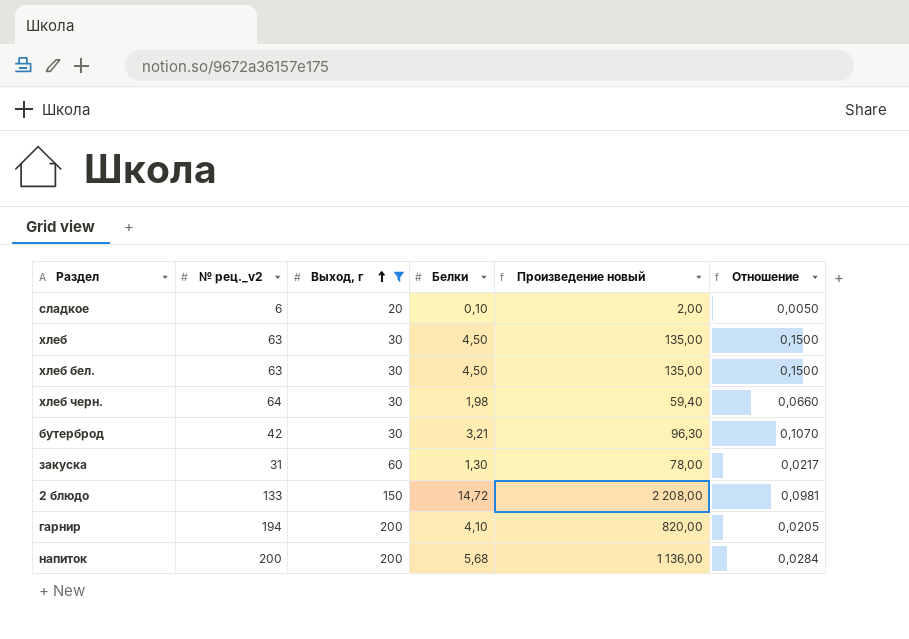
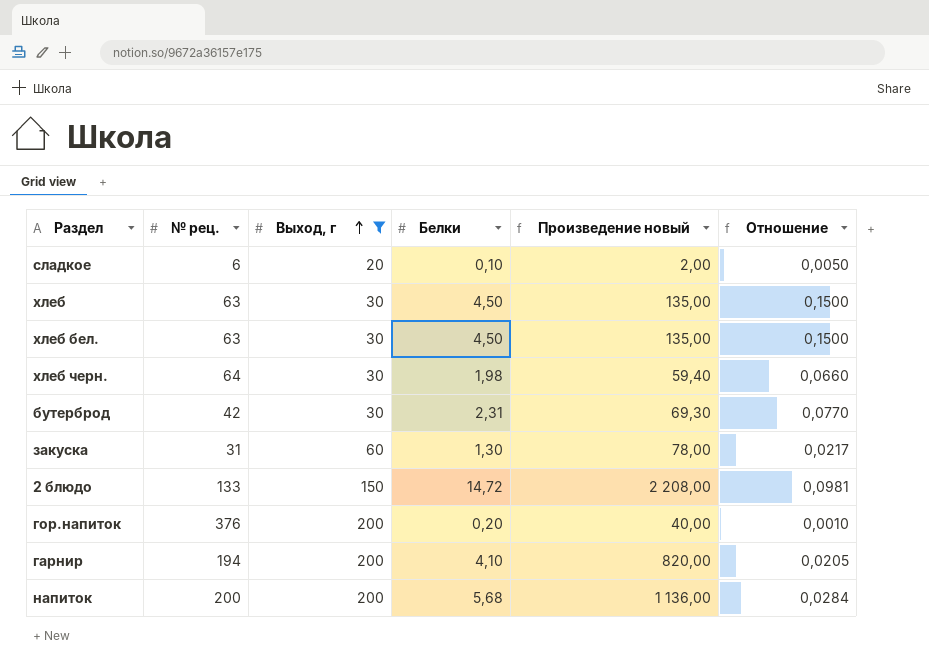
column name: № рец._v2 -> № рец.
бутерброд | Белки: 3,21 -> 2,31
бутерброд | Произведение новый: 96,30 -> 69,30
бутерброд | Отношение: 0,1070 -> 0,0770
row гор.напиток: none -> 376 | 200 | 0,20 | 40,00 | 0,0010

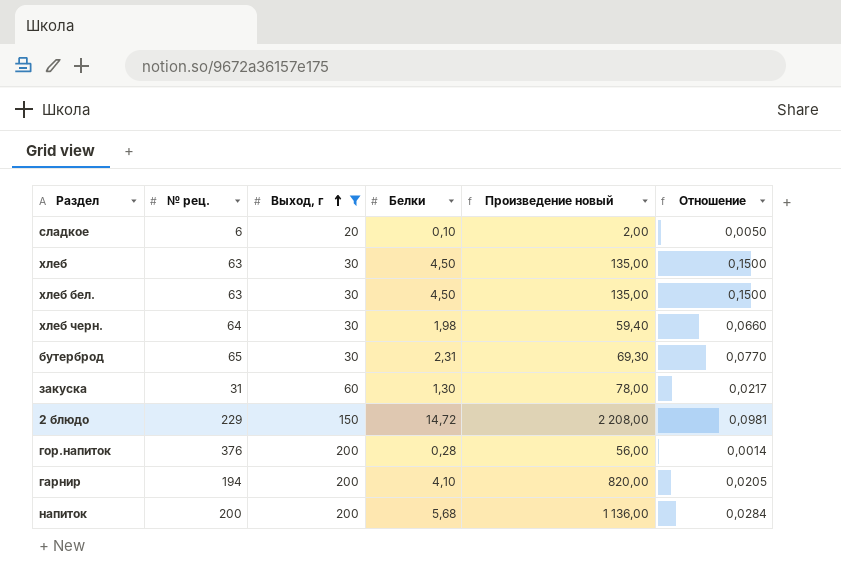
бутерброд | № рец.: 42 -> 65
2 блюдо | № рец.: 133 -> 229
гор.напиток | Белки: 0,20 -> 0,28
гор.напиток | Произведение новый: 40,00 -> 56,00
гор.напиток | Отношение: 0,0010 -> 0,0014

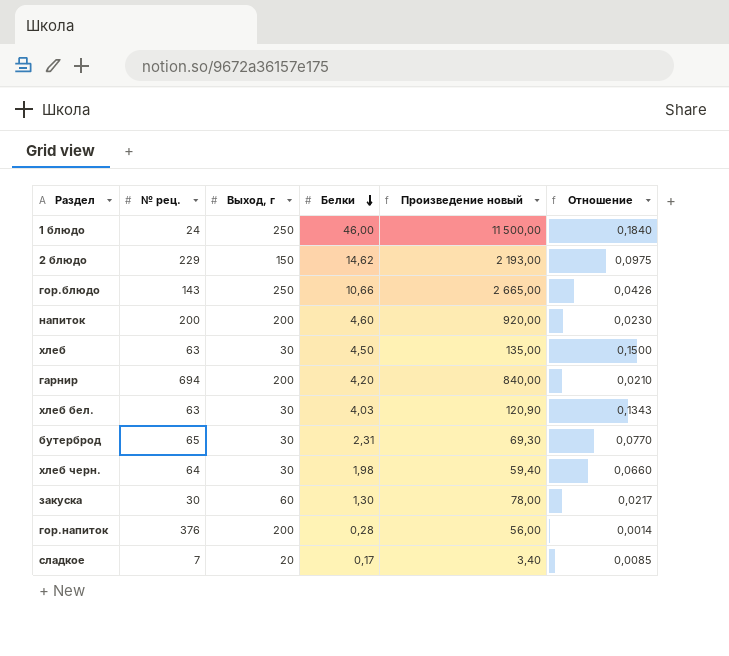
filter: Выход, г != 250 -> none
row order: Выход, г ascending -> Белки descending
2 блюдо | Белки: 14,72 -> 14,62
2 блюдо | Произведение новый: 2 208,00 -> 2 193,00
2 блюдо | Отношение: 0,0981 -> 0,0975
напиток | Белки: 5,68 -> 4,60
напиток | Произведение новый: 1 136,00 -> 920,00
напиток | Отношение: 0,0284 -> 0,0230
гарнир | № рец.: 194 -> 694
гарнир | Белки: 4,10 -> 4,20
гарнир | Произведение новый: 820,00 -> 840,00
гарнир | Отношение: 0,0205 -> 0,0210
хлеб бел. | Белки: 4,50 -> 4,03
хлеб бел. | Произведение новый: 135,00 -> 120,90
хлеб бел. | Отношение: 0,1500 -> 0,1343
закуска | № рец.: 31 -> 30
сладкое | № рец.: 6 -> 7
сладкое | Белки: 0,10 -> 0,17
сладкое | Произведение новый: 2,00 -> 3,40
сладкое | Отношение: 0,0050 -> 0,0085

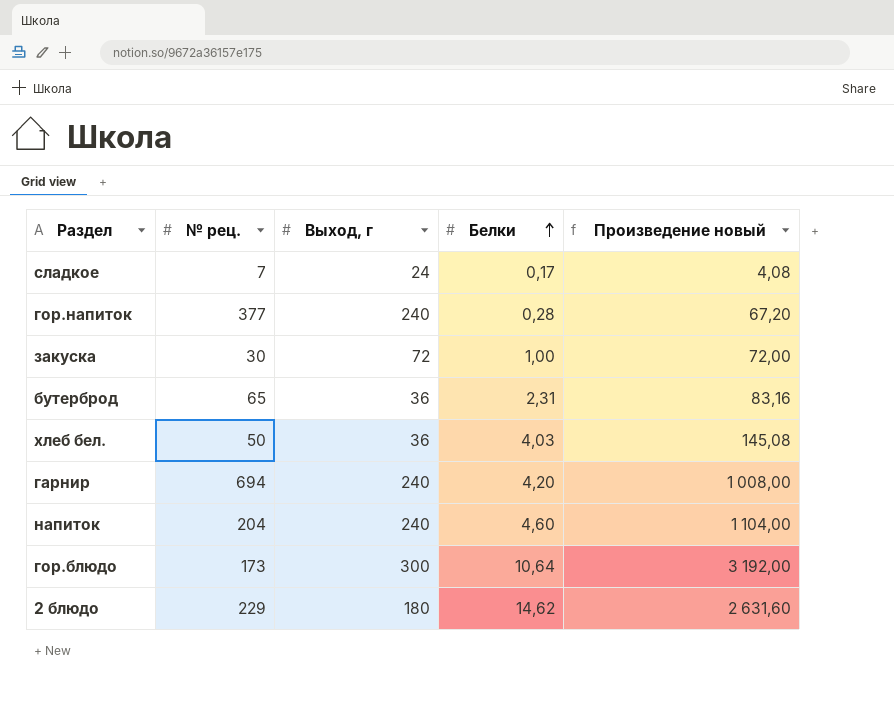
row order: Белки descending -> Белки ascending
column Отношение | formula: [Белки] / [Выход, г] -> none
row 1 блюдо: 24 | 250 | 46,00 | 11 500,00 | 0,1840 -> none
row хлеб: 63 | 30 | 4,50 | 135,00 | 0,1500 -> none
row хлеб черн.: 64 | 30 | 1,98 | 59,40 | 0,0660 -> none
сладкое | Выход, г: 20 -> 24
сладкое | Произведение новый: 3,40 -> 4,08
гор.напиток | № рец.: 376 -> 377
гор.напиток | Выход, г: 200 -> 240
гор.напиток | Произведение новый: 56,00 -> 67,20
закуска | Выход, г: 60 -> 72
закуска | Белки: 1,30 -> 1,00
закуска | Произведение новый: 78,00 -> 72,00
бутерброд | Выход, г: 30 -> 36
бутерброд | Произведение новый: 69,30 -> 83,16
хлеб бел. | № рец.: 63 -> 50
хлеб бел. | Выход, г: 30 -> 36
хлеб бел. | Произведение новый: 120,90 -> 145,08
гарнир | Выход, г: 200 -> 240
гарнир | Произведение новый: 840,00 -> 1 008,00
напиток | № рец.: 200 -> 204
напиток | Выход, г: 200 -> 240
напиток | Произведение новый: 920,00 -> 1 104,00
гор.блюдо | № рец.: 143 -> 173
гор.блюдо | Выход, г: 250 -> 300
гор.блюдо | Белки: 10,66 -> 10,64
гор.блюдо | Произведение новый: 2 665,00 -> 3 192,00
2 блюдо | Выход, г: 150 -> 180
2 блюдо | Произведение новый: 2 193,00 -> 2 631,60

